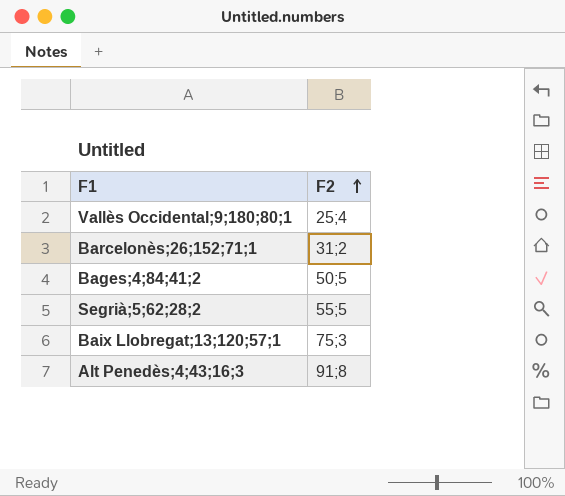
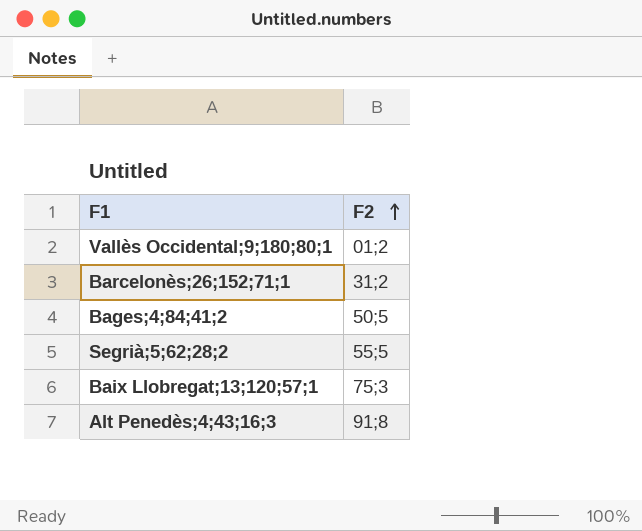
Vallès Occidental;9;180;80;1 | F2: 25;4 -> 01;2

